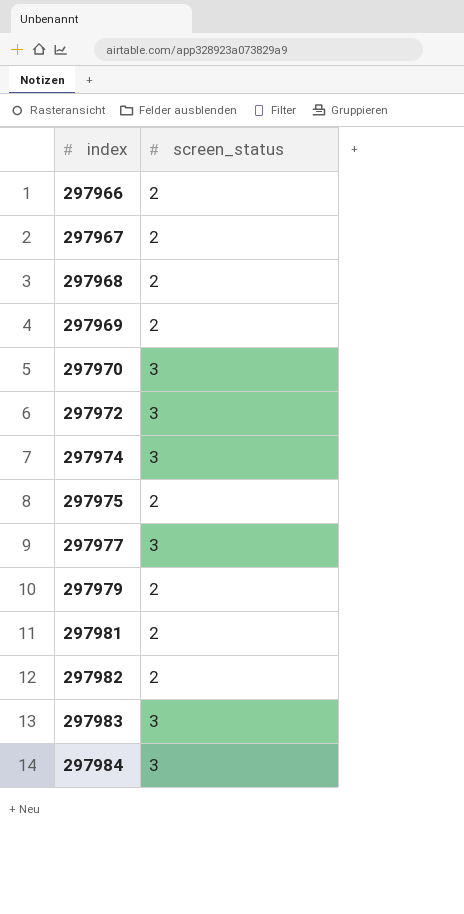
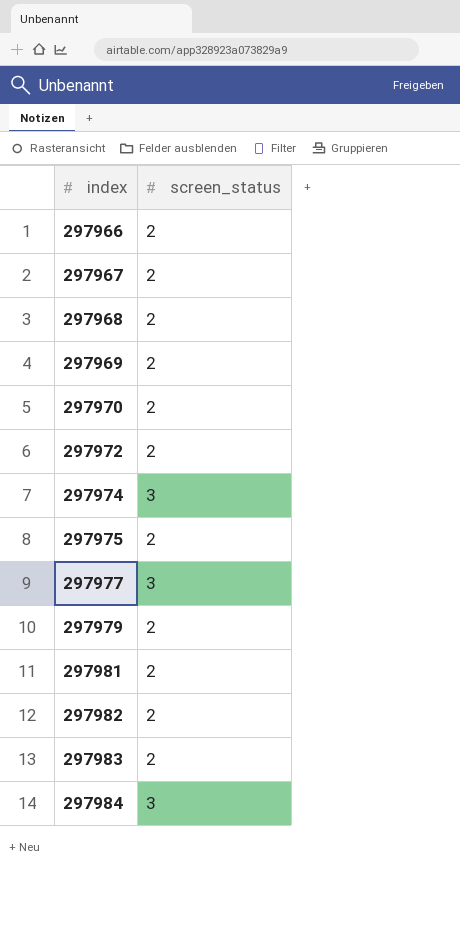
297970 | screen_status: 3 -> 2
297972 | screen_status: 3 -> 2
297983 | screen_status: 3 -> 2

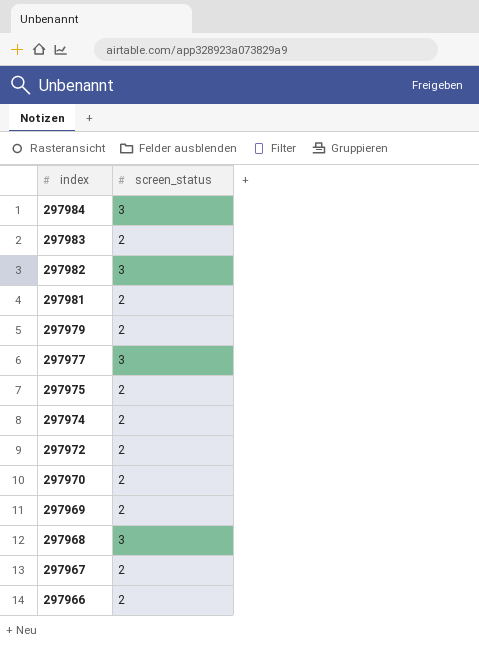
row order: index ascending -> index descending
297982 | screen_status: 2 -> 3
297974 | screen_status: 3 -> 2
297968 | screen_status: 2 -> 3

